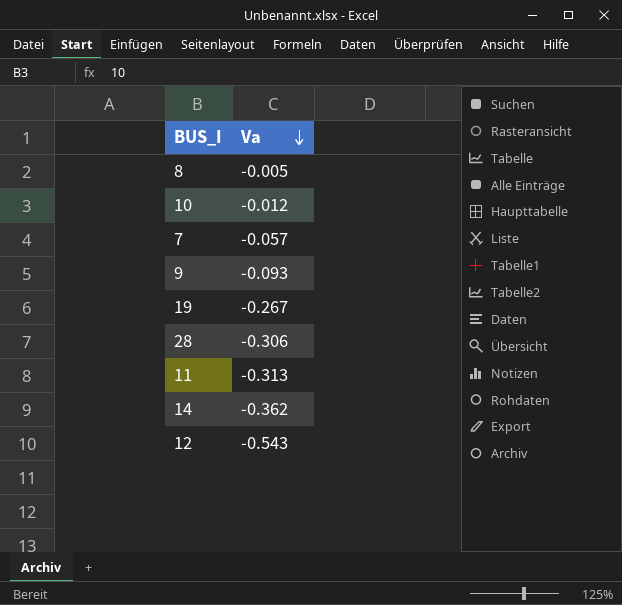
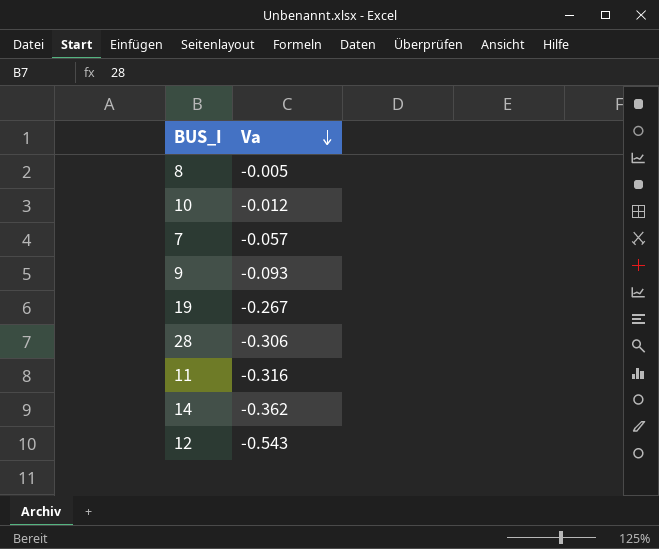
11 | Va: -0.313 -> -0.316

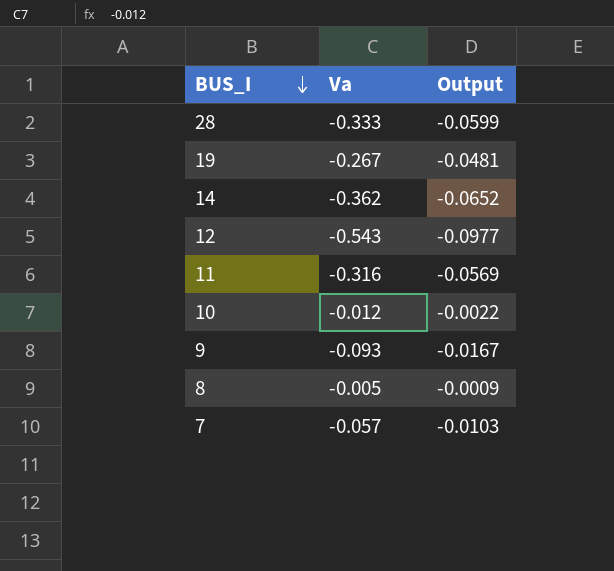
row order: Va descending -> BUS_I descending
column Output | formula: none -> [Va] * 0.18
28 | Va: -0.306 -> -0.333

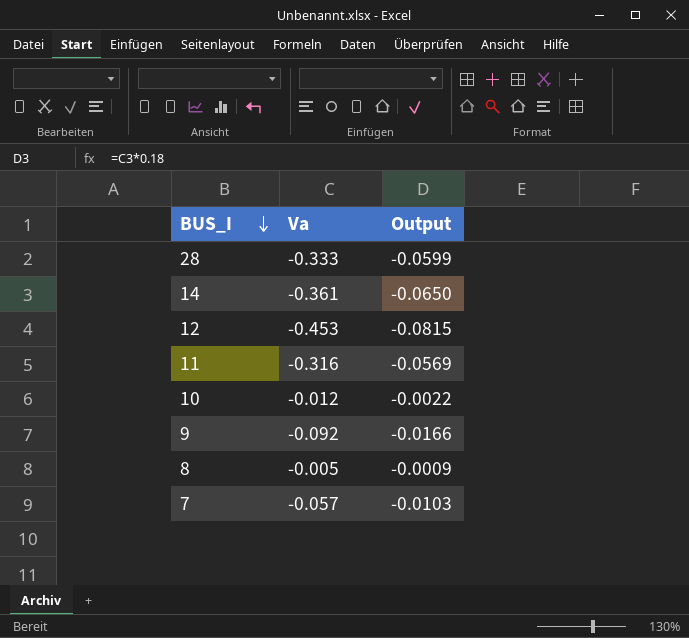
row 19: -0.267 | -0.0481 -> none
14 | Va: -0.362 -> -0.361
14 | Output: -0.0652 -> -0.0650
12 | Va: -0.543 -> -0.453
12 | Output: -0.0977 -> -0.0815
9 | Va: -0.093 -> -0.092
9 | Output: -0.0167 -> -0.0166

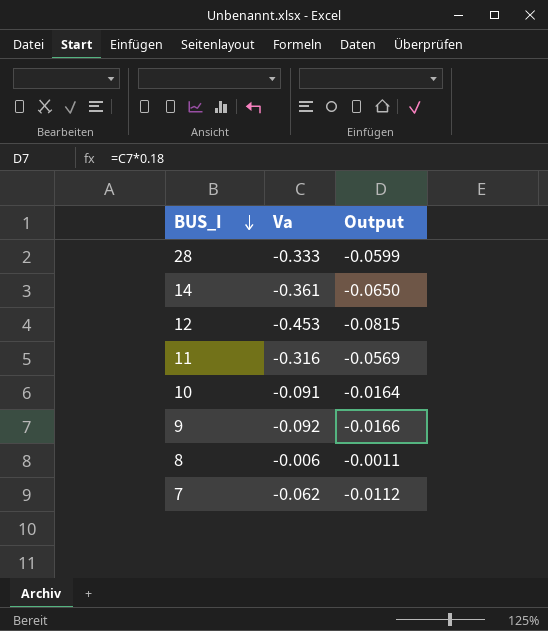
10 | Va: -0.012 -> -0.091
10 | Output: -0.0022 -> -0.0164
8 | Va: -0.005 -> -0.006
8 | Output: -0.0009 -> -0.0011
7 | Va: -0.057 -> -0.062
7 | Output: -0.0103 -> -0.0112

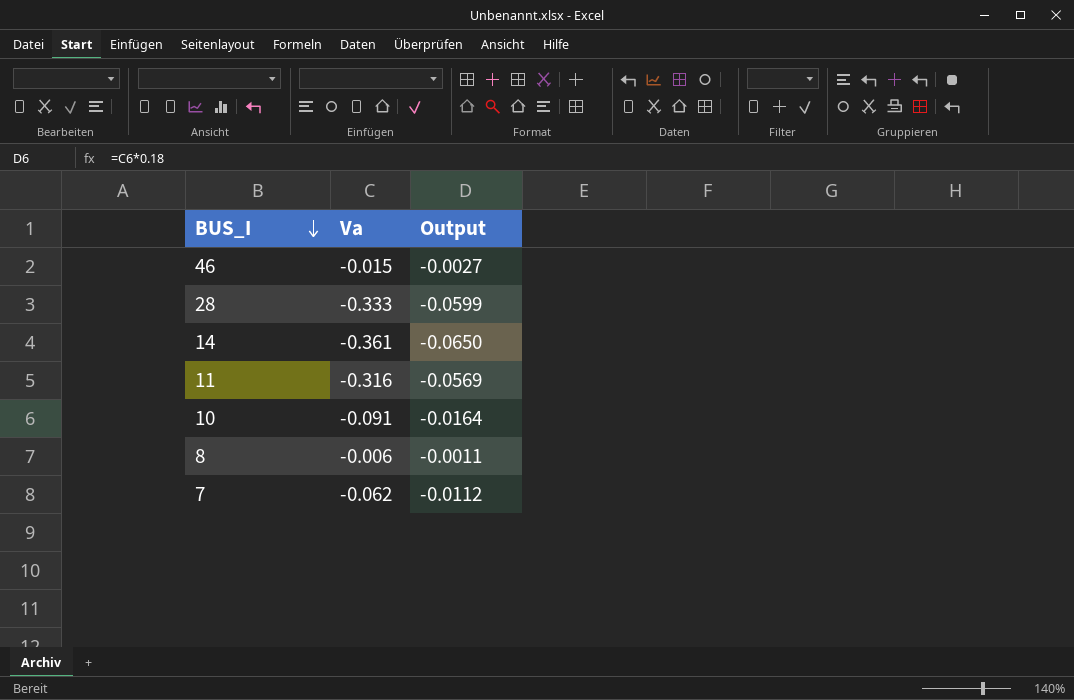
row 12: -0.453 | -0.0815 -> none
row 9: -0.092 | -0.0166 -> none
row 46: none -> -0.015 | -0.0027

